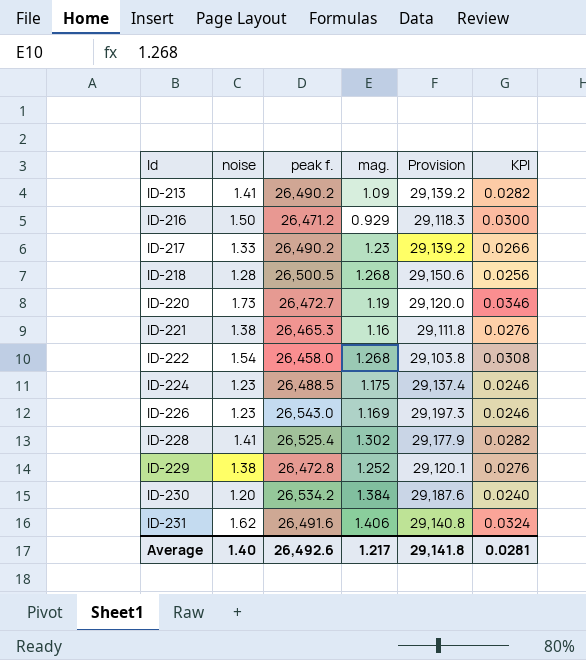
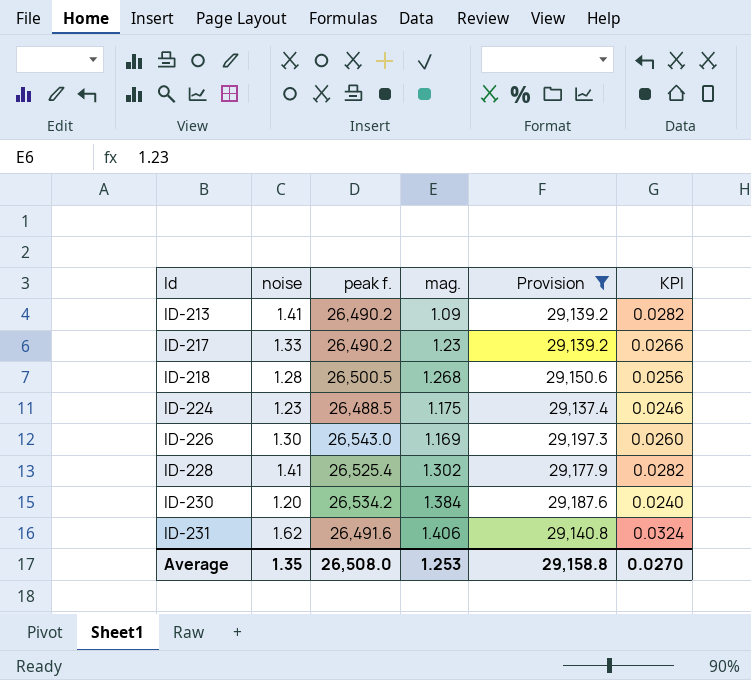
filter: none -> Provision >= 29,137.4
ID-226 | noise: 1.23 -> 1.30
ID-226 | KPI: 0.0246 -> 0.0260
Average | noise: 1.40 -> 1.35
Average | peak f.: 26,492.6 -> 26,508.0
Average | mag.: 1.217 -> 1.253
Average | Provision: 29,141.8 -> 29,158.8
Average | KPI: 0.0281 -> 0.0270

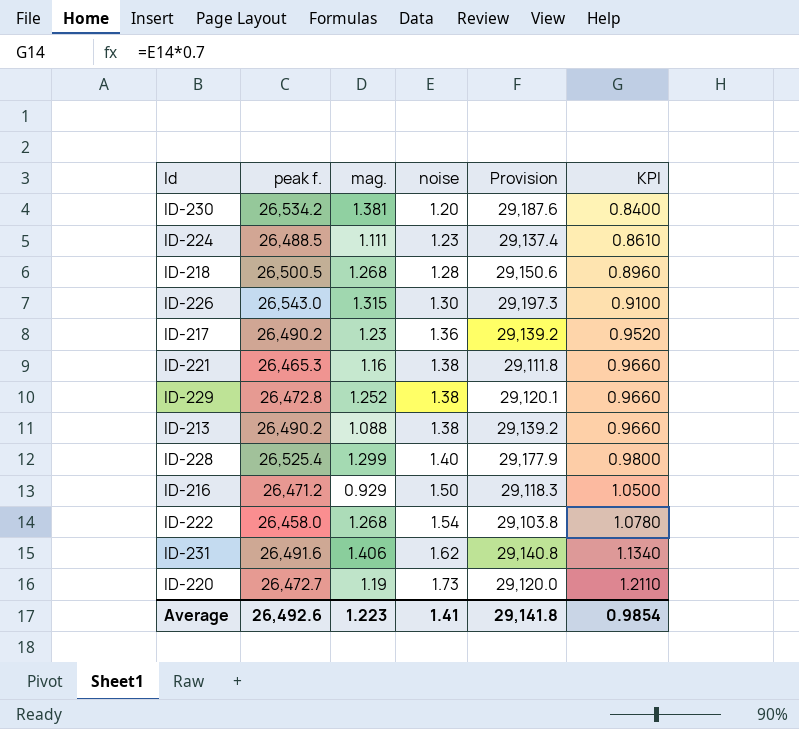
filter: Provision >= 29,137.4 -> none
row order: Id ascending -> noise ascending
column noise | position: 2 -> 4
column KPI | formula: [noise] * 0.02 -> [noise] * 0.7
ID-230 | mag.: 1.384 -> 1.381
ID-224 | mag.: 1.175 -> 1.111
ID-226 | mag.: 1.169 -> 1.315
ID-217 | noise: 1.33 -> 1.36
ID-213 | mag.: 1.09 -> 1.088
ID-213 | noise: 1.41 -> 1.38
ID-228 | mag.: 1.302 -> 1.299
ID-228 | noise: 1.41 -> 1.40
Average | peak f.: 26,508.0 -> 26,492.6
Average | mag.: 1.253 -> 1.223
Average | noise: 1.35 -> 1.41
Average | Provision: 29,158.8 -> 29,141.8
Average | KPI: 0.0270 -> 0.9854

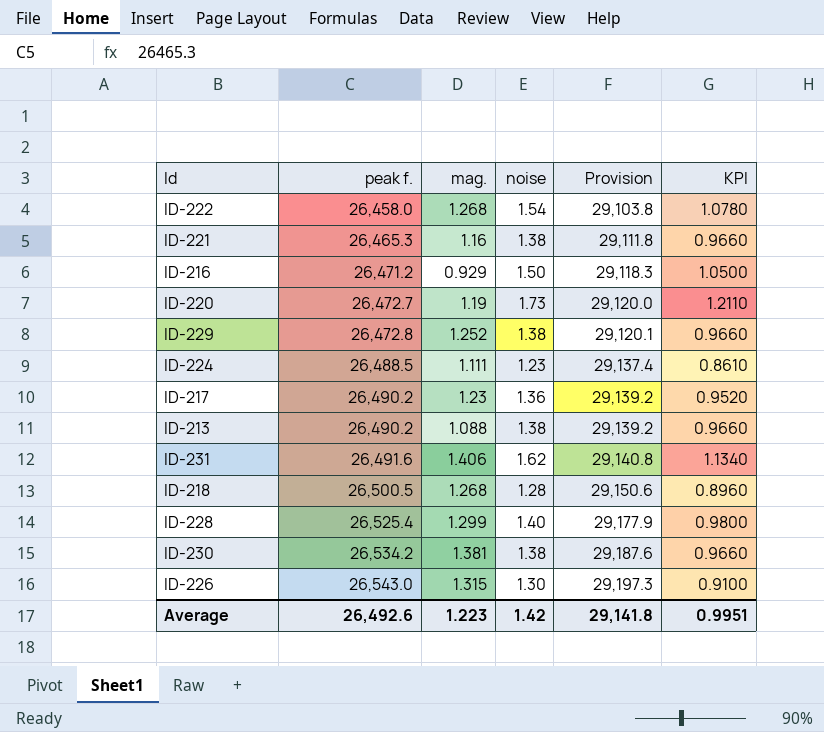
row order: noise ascending -> peak f. ascending
ID-230 | noise: 1.20 -> 1.38
ID-230 | KPI: 0.8400 -> 0.9660
Average | noise: 1.41 -> 1.42
Average | KPI: 0.9854 -> 0.9951

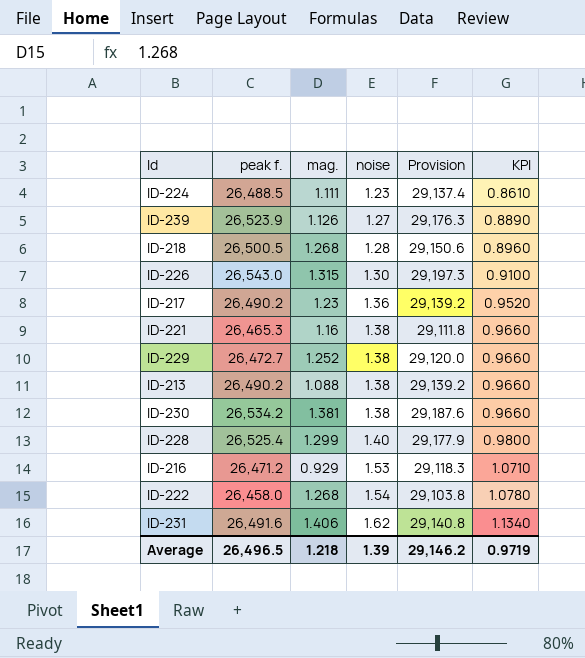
row order: peak f. ascending -> noise ascending
row ID-220: 26,472.7 | 1.19 | 1.73 | 29,120.0 | 1.2110 -> none
row ID-239: none -> 26,523.9 | 1.126 | 1.27 | 29,176.3 | 0.8890
ID-229 | peak f.: 26,472.8 -> 26,472.7
ID-229 | Provision: 29,120.1 -> 29,120.0
ID-216 | noise: 1.50 -> 1.53
ID-216 | KPI: 1.0500 -> 1.0710
Average | peak f.: 26,492.6 -> 26,496.5
Average | mag.: 1.223 -> 1.218
Average | noise: 1.42 -> 1.39
Average | Provision: 29,141.8 -> 29,146.2
Average | KPI: 0.9951 -> 0.9719

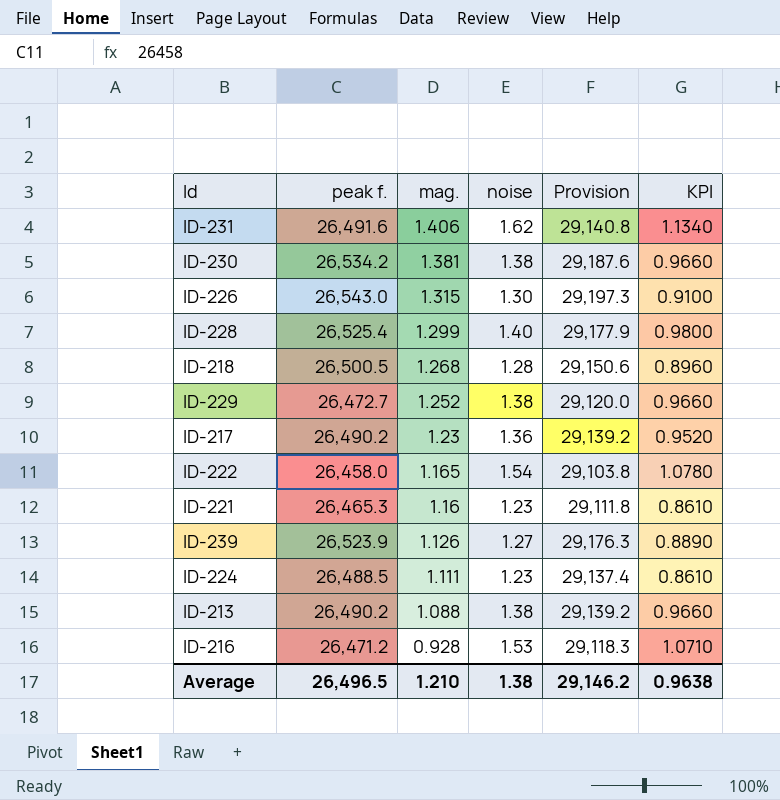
row order: noise ascending -> mag. descending
ID-222 | mag.: 1.268 -> 1.165
ID-221 | noise: 1.38 -> 1.23
ID-221 | KPI: 0.9660 -> 0.8610
ID-216 | mag.: 0.929 -> 0.928
Average | mag.: 1.218 -> 1.210
Average | noise: 1.39 -> 1.38
Average | KPI: 0.9719 -> 0.9638

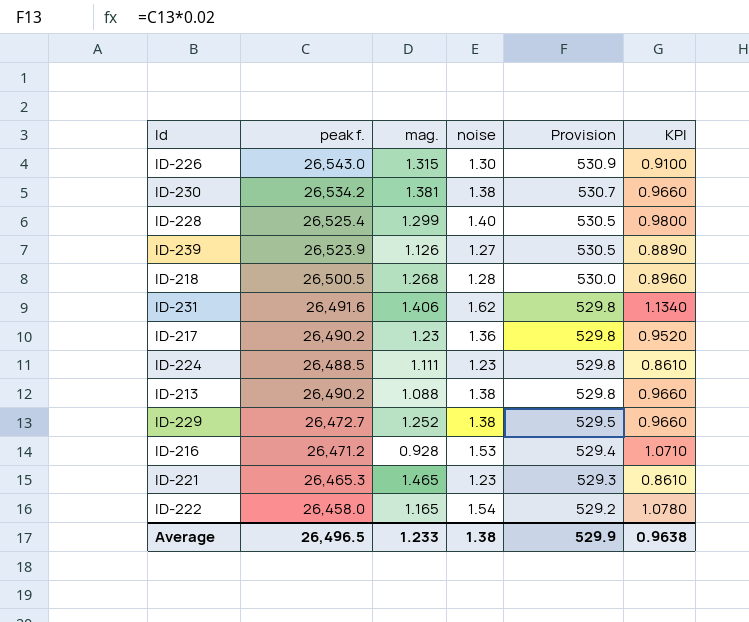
row order: mag. descending -> Provision descending
column Provision | formula: [peak f.] * 1.1 -> [peak f.] * 0.02
ID-221 | mag.: 1.16 -> 1.465
Average | mag.: 1.210 -> 1.233
Average | Provision: 29,146.2 -> 529.9

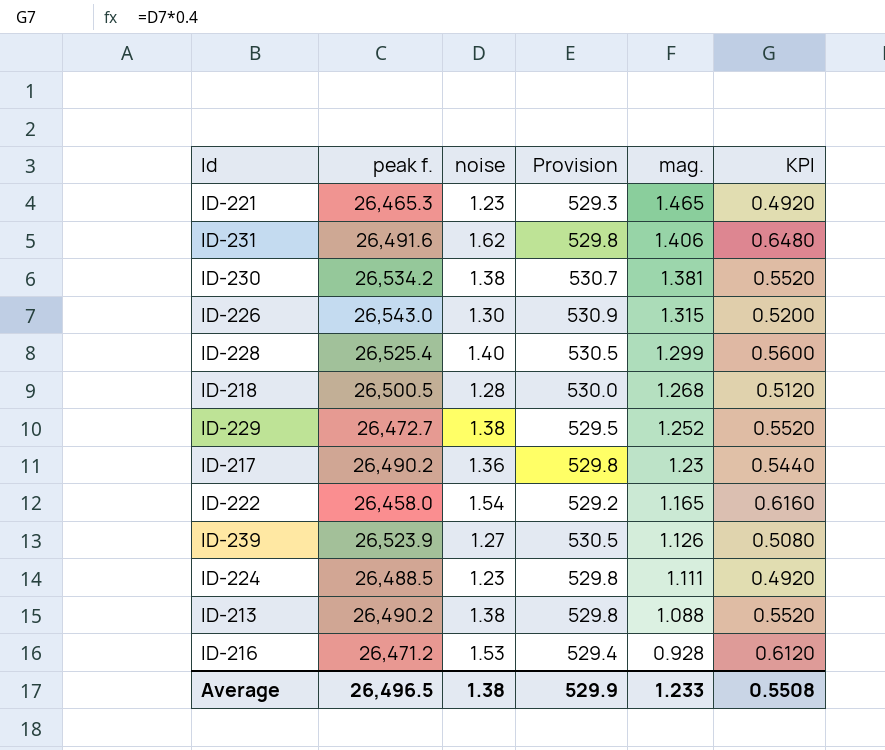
row order: Provision descending -> mag. descending
column mag. | position: 3 -> 5
column KPI | formula: [noise] * 0.7 -> [noise] * 0.4
Average | KPI: 0.9638 -> 0.5508

